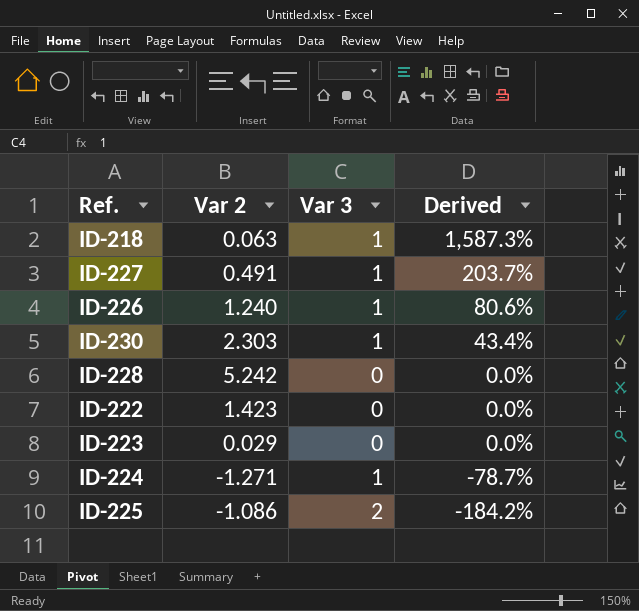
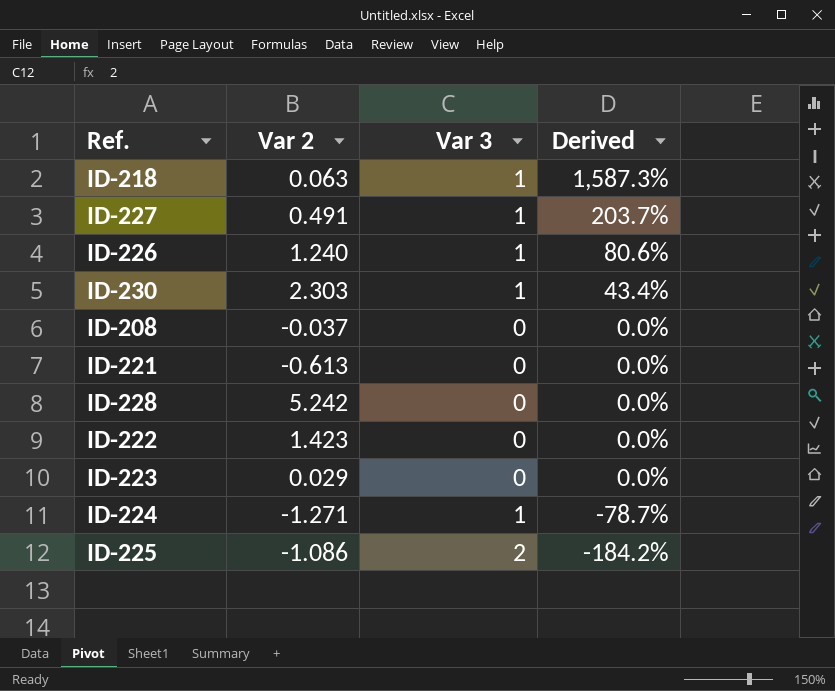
row ID-208: none -> -0.037 | 0 | 0.0%
row ID-221: none -> -0.613 | 0 | 0.0%

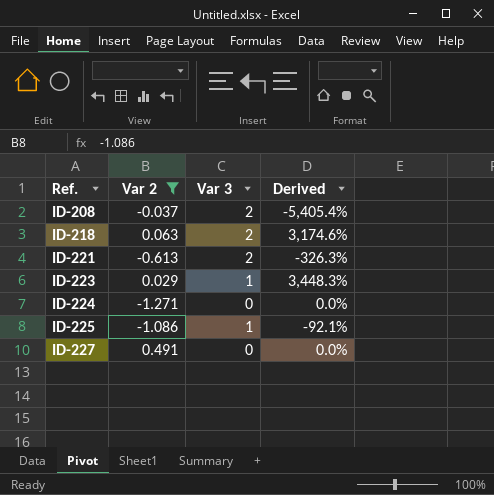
filter: none -> Var 2 <= 0.491
row order: Derived descending -> Ref. ascending
ID-208 | Var 3: 0 -> 2
ID-208 | Derived: 0.0% -> -5,405.4%
ID-218 | Var 3: 1 -> 2
ID-218 | Derived: 1,587.3% -> 3,174.6%
ID-221 | Var 3: 0 -> 2
ID-221 | Derived: 0.0% -> -326.3%
ID-223 | Var 3: 0 -> 1
ID-223 | Derived: 0.0% -> 3,448.3%
ID-224 | Var 3: 1 -> 0
ID-224 | Derived: -78.7% -> 0.0%
ID-225 | Var 3: 2 -> 1
ID-225 | Derived: -184.2% -> -92.1%
ID-227 | Var 3: 1 -> 0
ID-227 | Derived: 203.7% -> 0.0%

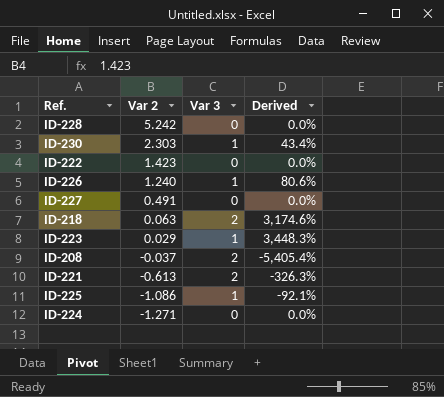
filter: Var 2 <= 0.491 -> none
row order: Ref. ascending -> Var 2 descending

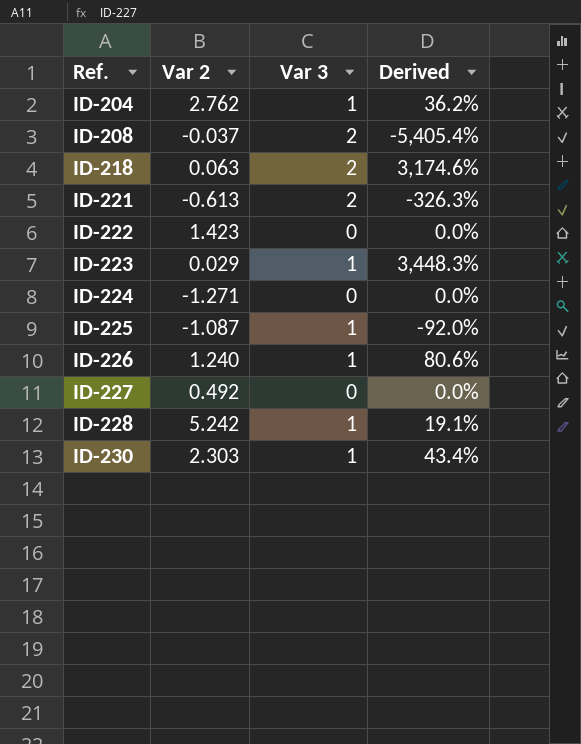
row order: Var 2 descending -> Ref. ascending
row ID-204: none -> 2.762 | 1 | 36.2%
ID-225 | Var 2: -1.086 -> -1.087
ID-225 | Derived: -92.1% -> -92.0%
ID-227 | Var 2: 0.491 -> 0.492
ID-228 | Var 3: 0 -> 1
ID-228 | Derived: 0.0% -> 19.1%

